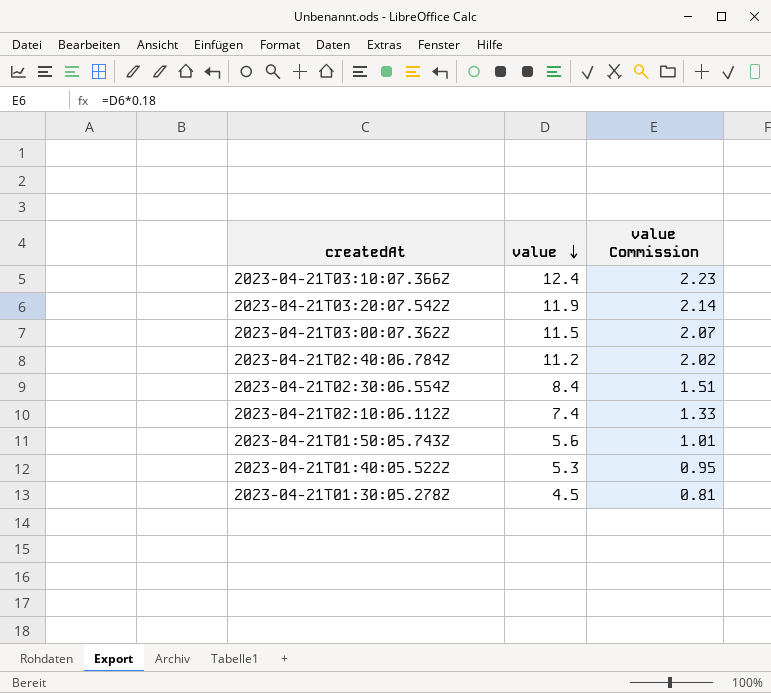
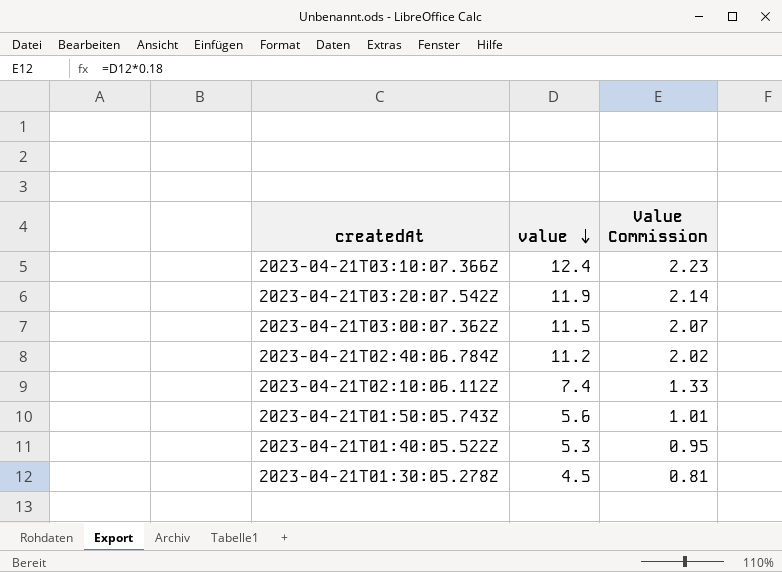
column name: value Commission -> Value Commission
row 2023-04-21T02:30:06.554Z: 8.4 | 1.51 -> none

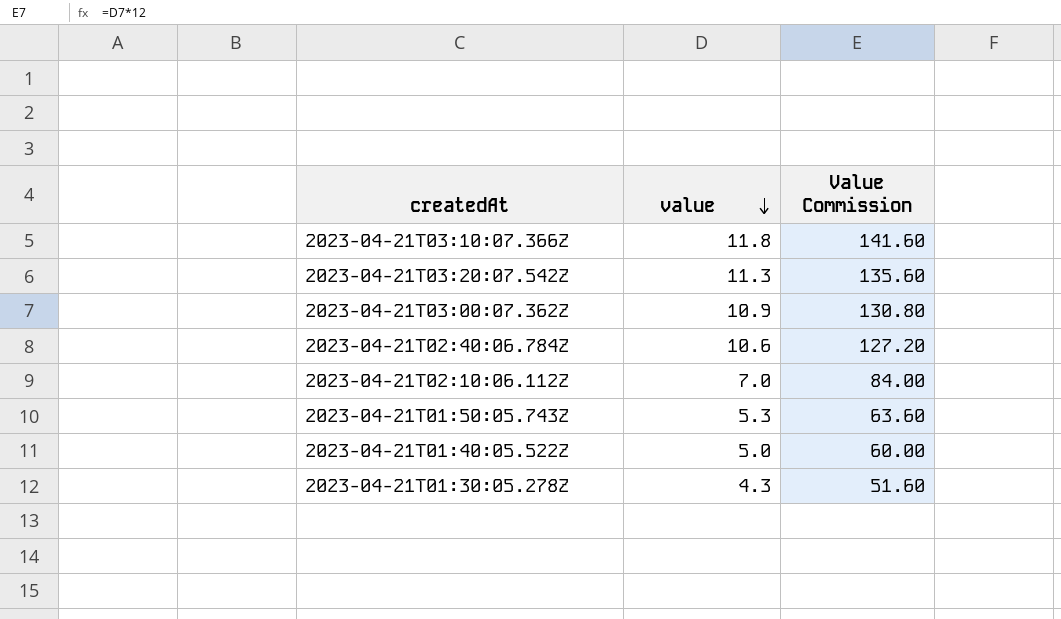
column Value Commission | formula: [value] * 0.18 -> [value] * 12
2023-04-21T03:10:07.366Z | value: 12.4 -> 11.8
2023-04-21T03:20:07.542Z | value: 11.9 -> 11.3
2023-04-21T03:00:07.362Z | value: 11.5 -> 10.9
2023-04-21T02:40:06.784Z | value: 11.2 -> 10.6
2023-04-21T02:10:06.112Z | value: 7.4 -> 7.0
2023-04-21T01:50:05.743Z | value: 5.6 -> 5.3
2023-04-21T01:40:05.522Z | value: 5.3 -> 5.0
2023-04-21T01:30:05.278Z | value: 4.5 -> 4.3

